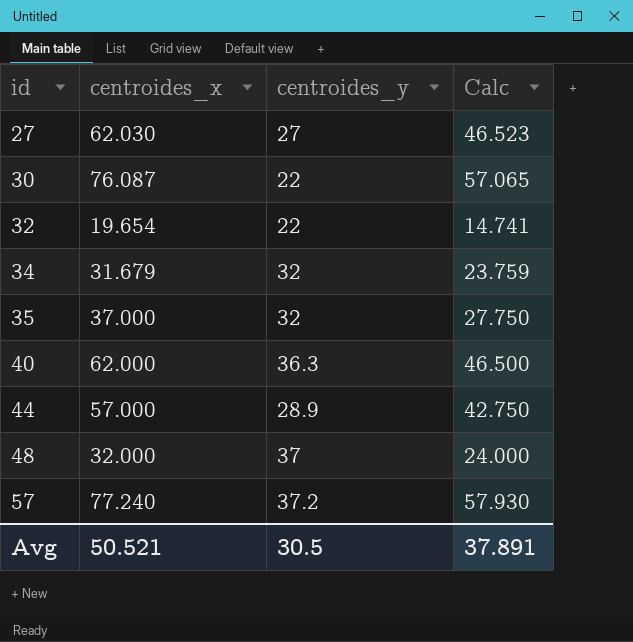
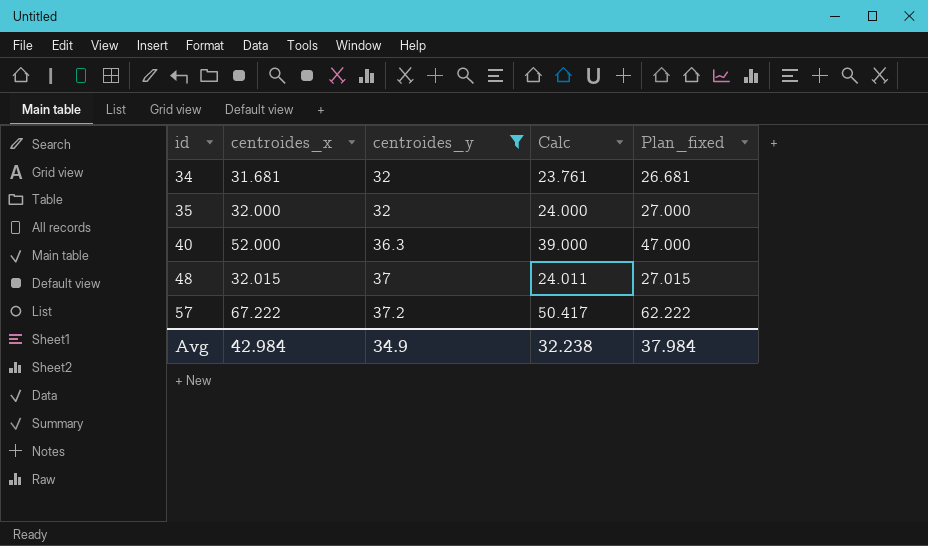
filter: none -> centroides_y >= 32
column Plan_fixed | formula: none -> [centroides_x] - 5
34 | centroides_x: 31.679 -> 31.681
34 | Calc: 23.759 -> 23.761
35 | centroides_x: 37.000 -> 32.000
35 | Calc: 27.750 -> 24.000
40 | centroides_x: 62.000 -> 52.000
40 | Calc: 46.500 -> 39.000
48 | centroides_x: 32.000 -> 32.015
48 | Calc: 24.000 -> 24.011
57 | centroides_x: 77.240 -> 67.222
57 | Calc: 57.930 -> 50.417
Avg | centroides_x: 50.521 -> 42.984
Avg | centroides_y: 30.5 -> 34.9
Avg | Calc: 37.891 -> 32.238

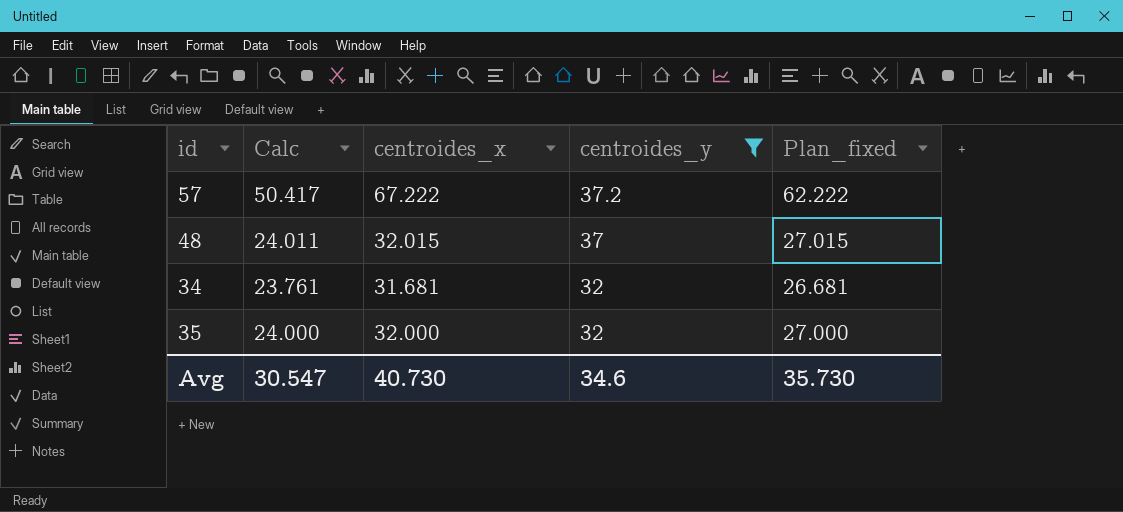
row order: id ascending -> centroides_y descending
column Calc | position: 4 -> 2
row 40: 52.000 | 36.3 | 39.000 | 47.000 -> none
Avg | Calc: 32.238 -> 30.547
Avg | centroides_x: 42.984 -> 40.730
Avg | centroides_y: 34.9 -> 34.6
Avg | Plan_fixed: 37.984 -> 35.730

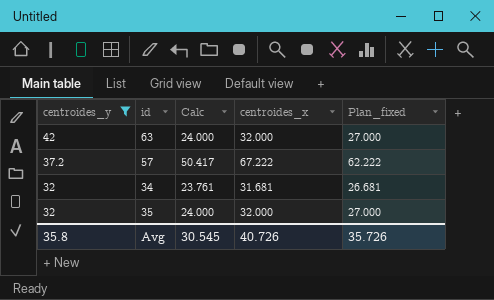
column centroides_y | position: 4 -> 1
row 48: 24.011 | 32.015 | 37 | 27.015 -> none
row 63: none -> 42 | 24.000 | 32.000 | 27.000
Avg | centroides_y: 34.6 -> 35.8
Avg | Calc: 30.547 -> 30.545
Avg | centroides_x: 40.730 -> 40.726
Avg | Plan_fixed: 35.730 -> 35.726

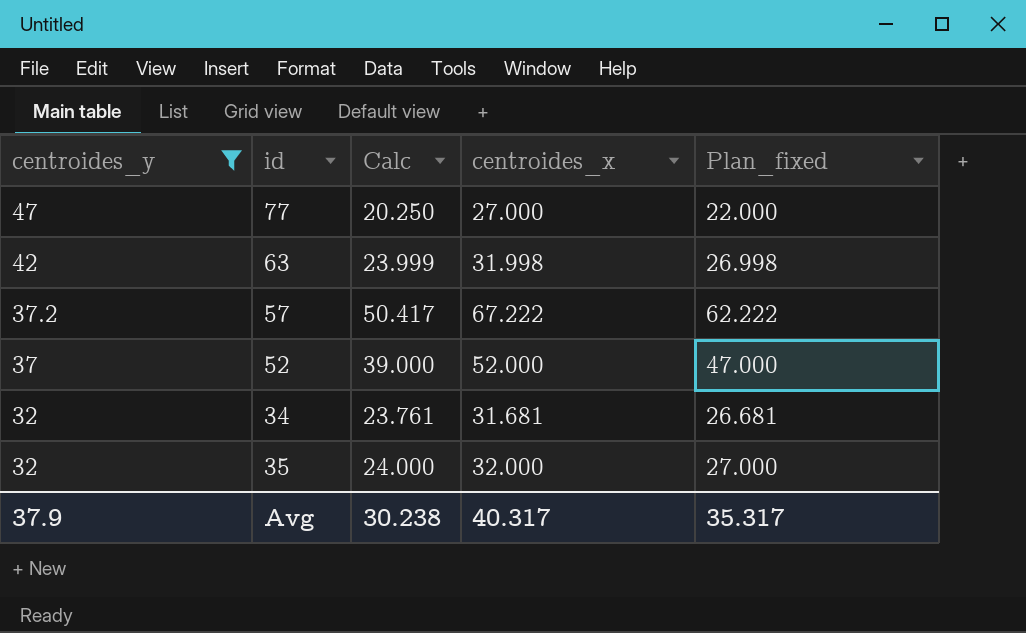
row 77: none -> 47 | 20.250 | 27.000 | 22.000
63 | Calc: 24.000 -> 23.999
63 | centroides_x: 32.000 -> 31.998
63 | Plan_fixed: 27.000 -> 26.998
row 52: none -> 37 | 39.000 | 52.000 | 47.000
Avg | centroides_y: 35.8 -> 37.9
Avg | Calc: 30.545 -> 30.238
Avg | centroides_x: 40.726 -> 40.317
Avg | Plan_fixed: 35.726 -> 35.317

